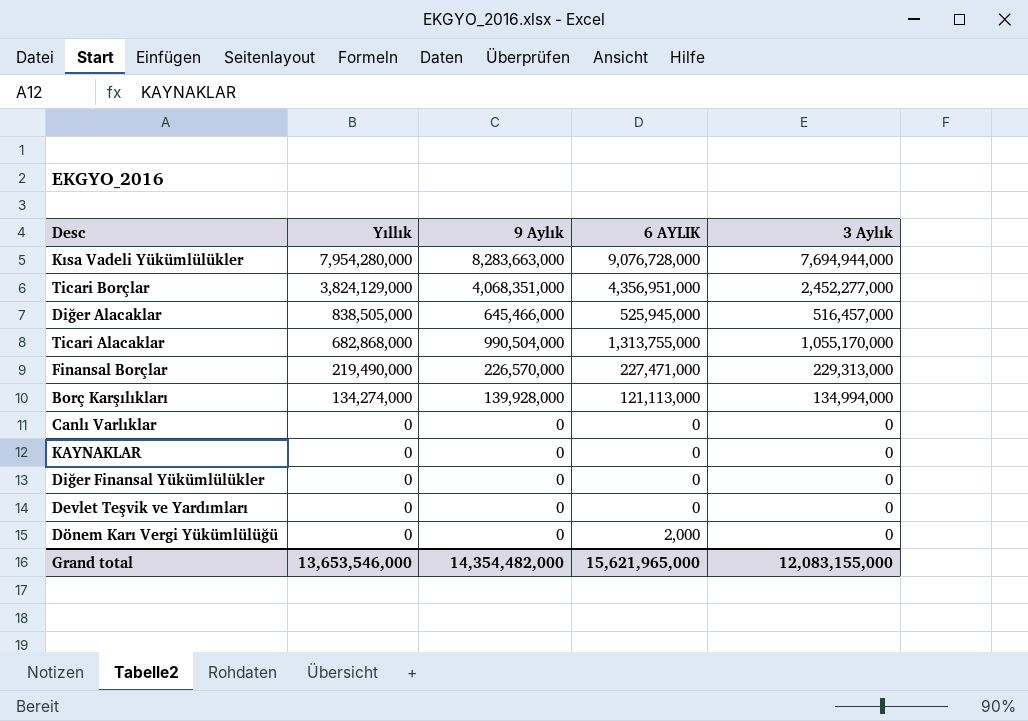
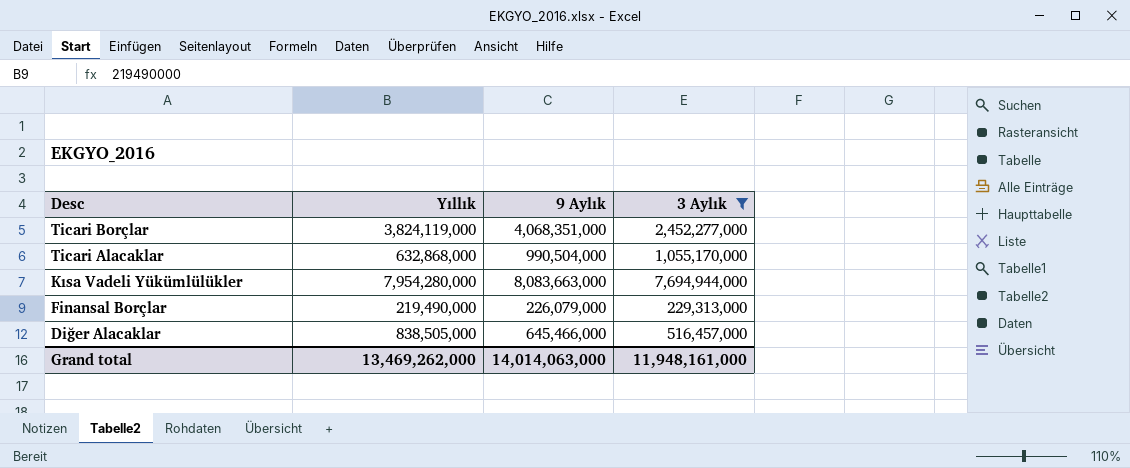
filter: none -> 3 Aylık >= 229,313,000
row order: Yıllık descending -> Desc descending
column 6 AYLIK | position: 4 -> none
Ticari Borçlar | Yıllık: 3,824,129,000 -> 3,824,119,000
Ticari Alacaklar | Yıllık: 682,868,000 -> 632,868,000
Kısa Vadeli Yükümlülükler | 9 Aylık: 8,283,663,000 -> 8,083,663,000
Finansal Borçlar | 9 Aylık: 226,570,000 -> 226,079,000
Grand total | Yıllık: 13,653,546,000 -> 13,469,262,000
Grand total | 9 Aylık: 14,354,482,000 -> 14,014,063,000
Grand total | 3 Aylık: 12,083,155,000 -> 11,948,161,000

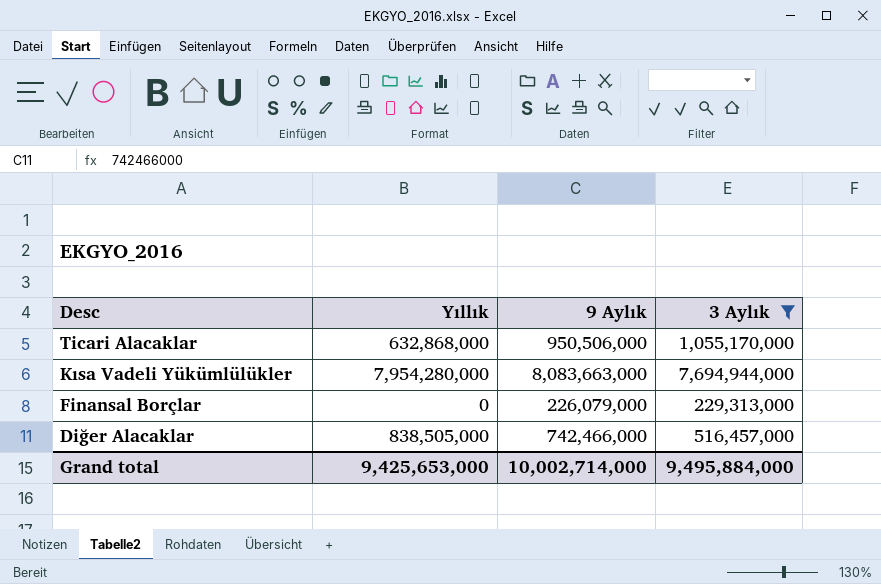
row Ticari Borçlar: 3,824,119,000 | 4,068,351,000 | 2,452,277,000 -> none
Ticari Alacaklar | 9 Aylık: 990,504,000 -> 950,506,000
Finansal Borçlar | Yıllık: 219,490,000 -> 0
Diğer Alacaklar | 9 Aylık: 645,466,000 -> 742,466,000
Grand total | Yıllık: 13,469,262,000 -> 9,425,653,000
Grand total | 9 Aylık: 14,014,063,000 -> 10,002,714,000
Grand total | 3 Aylık: 11,948,161,000 -> 9,495,884,000

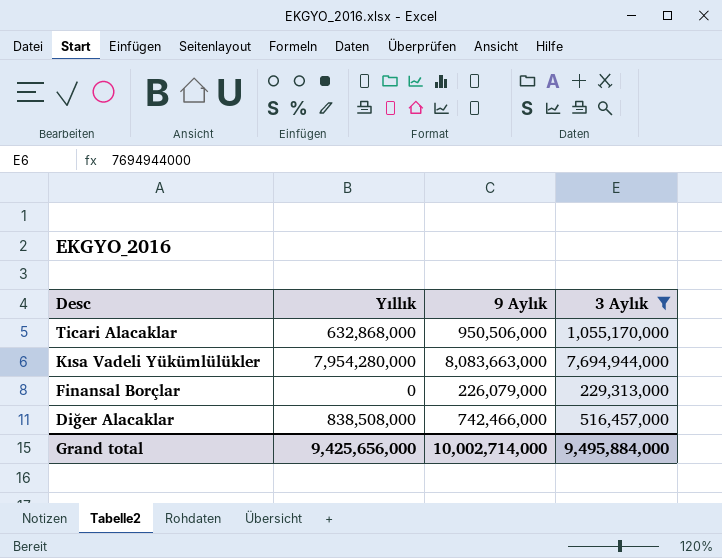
Diğer Alacaklar | Yıllık: 838,505,000 -> 838,508,000
Grand total | Yıllık: 9,425,653,000 -> 9,425,656,000

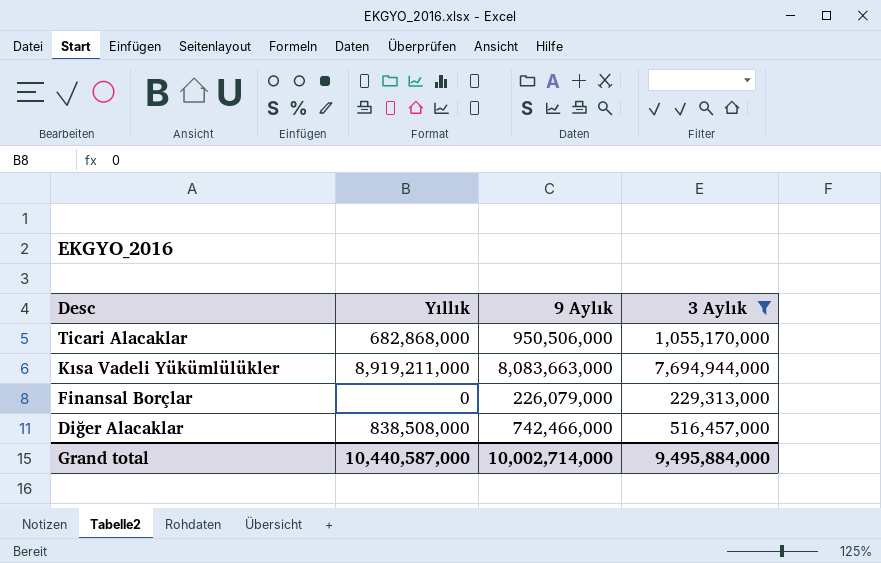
Ticari Alacaklar | Yıllık: 632,868,000 -> 682,868,000
Kısa Vadeli Yükümlülükler | Yıllık: 7,954,280,000 -> 8,919,211,000
Grand total | Yıllık: 9,425,656,000 -> 10,440,587,000

